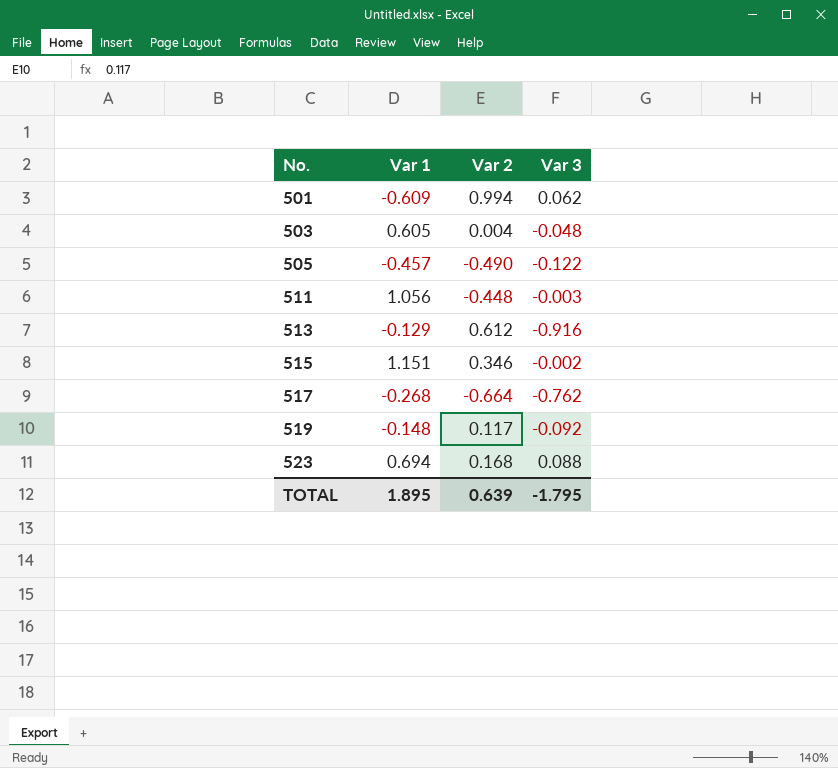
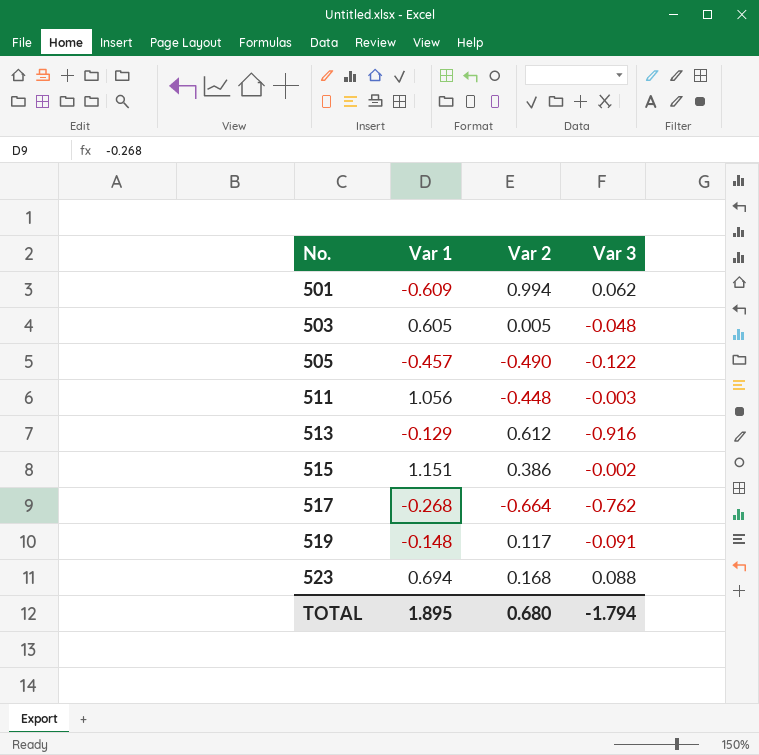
503 | Var 2: 0.004 -> 0.005
515 | Var 2: 0.346 -> 0.386
519 | Var 3: -0.092 -> -0.091
TOTAL | Var 2: 0.639 -> 0.680
TOTAL | Var 3: -1.795 -> -1.794

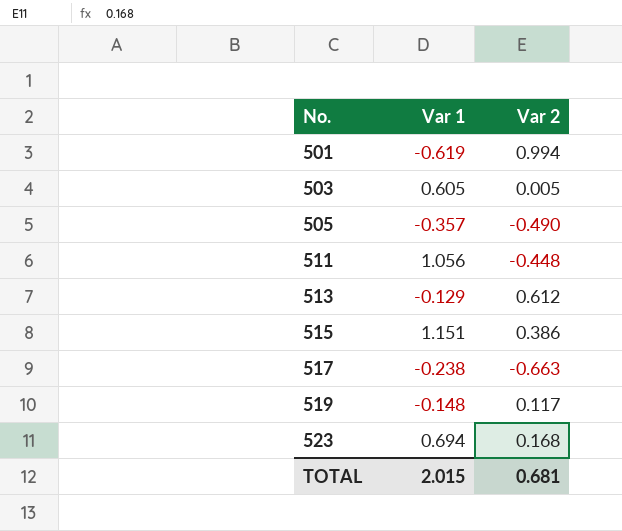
column Var 3 | position: 4 -> none
501 | Var 1: -0.609 -> -0.619
505 | Var 1: -0.457 -> -0.357
517 | Var 1: -0.268 -> -0.238
517 | Var 2: -0.664 -> -0.663
TOTAL | Var 1: 1.895 -> 2.015
TOTAL | Var 2: 0.680 -> 0.681

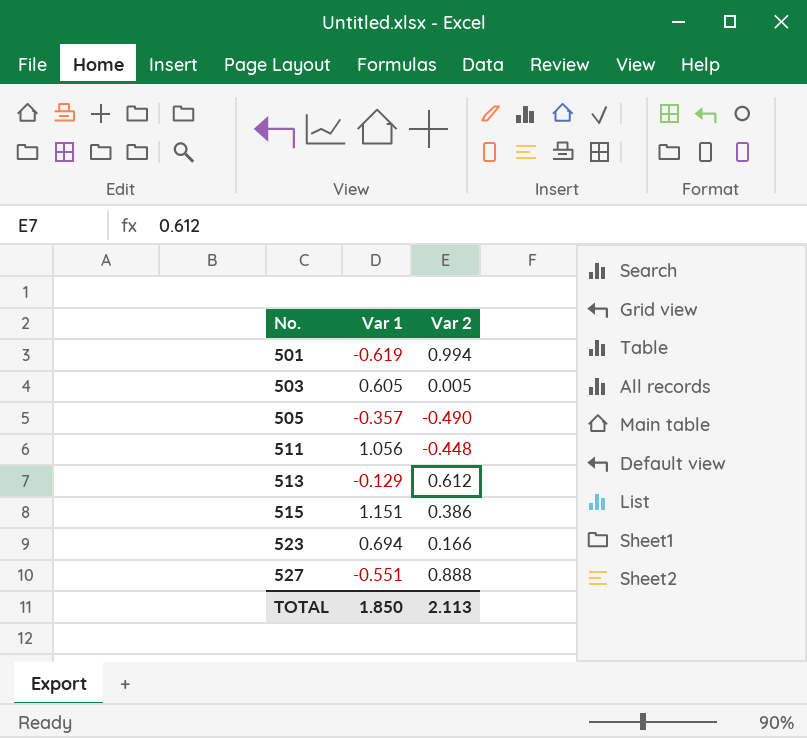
row 517: -0.238 | -0.663 -> none
row 519: -0.148 | 0.117 -> none
523 | Var 2: 0.168 -> 0.166
row 527: none -> -0.551 | 0.888
TOTAL | Var 1: 2.015 -> 1.850
TOTAL | Var 2: 0.681 -> 2.113

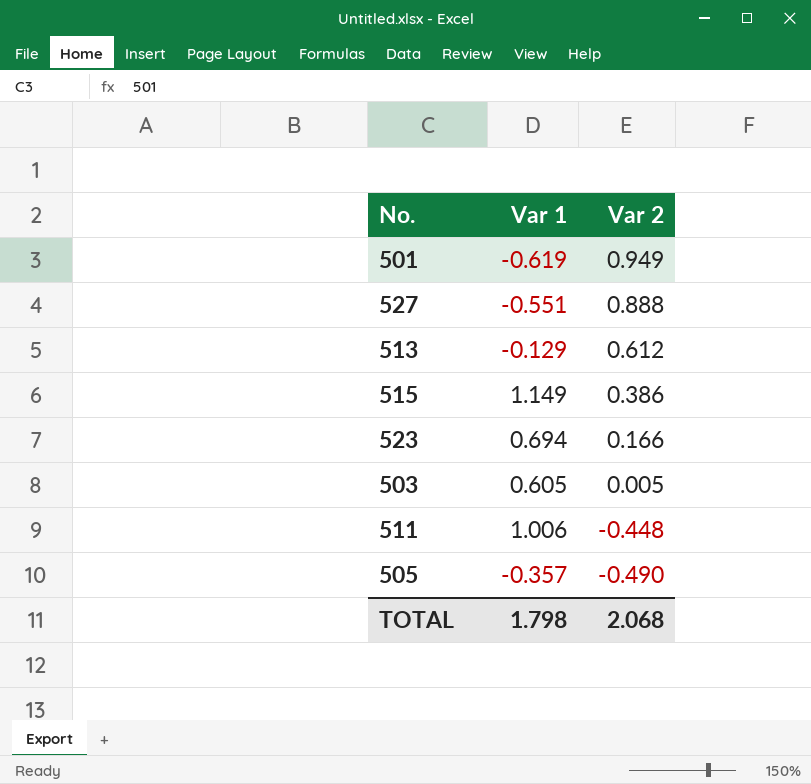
row order: No. ascending -> Var 2 descending
501 | Var 2: 0.994 -> 0.949
515 | Var 1: 1.151 -> 1.149
511 | Var 1: 1.056 -> 1.006
TOTAL | Var 1: 1.850 -> 1.798
TOTAL | Var 2: 2.113 -> 2.068

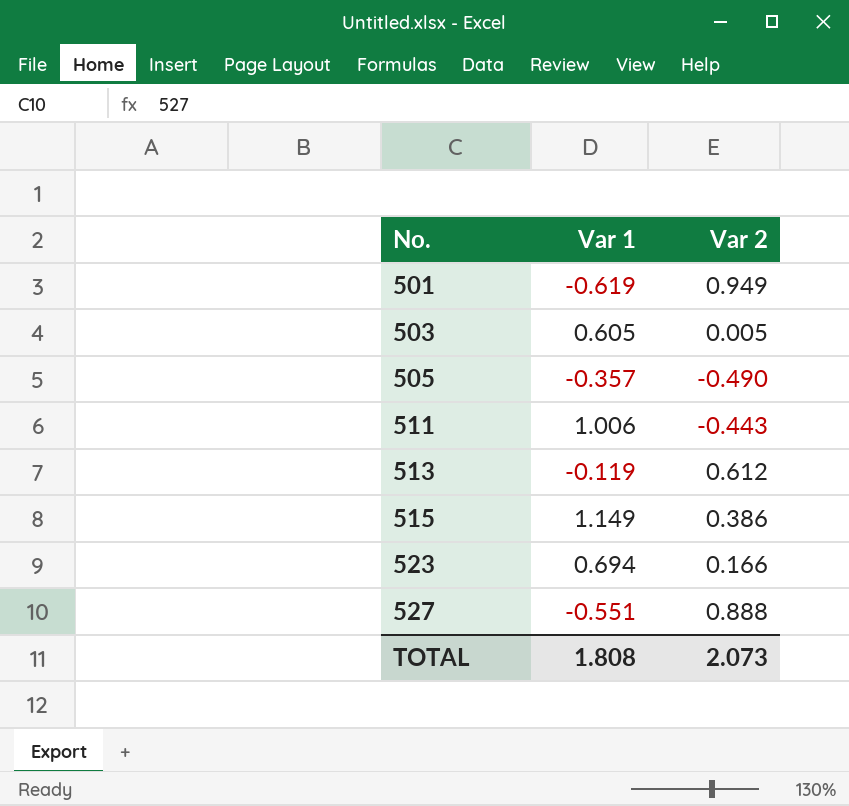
row order: Var 2 descending -> No. ascending
511 | Var 2: -0.448 -> -0.443
513 | Var 1: -0.129 -> -0.119
TOTAL | Var 1: 1.798 -> 1.808
TOTAL | Var 2: 2.068 -> 2.073

